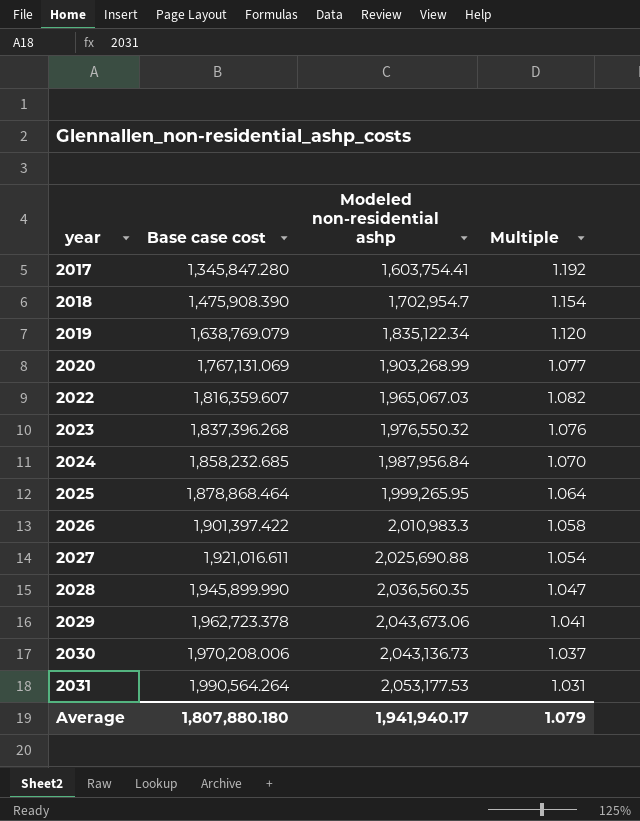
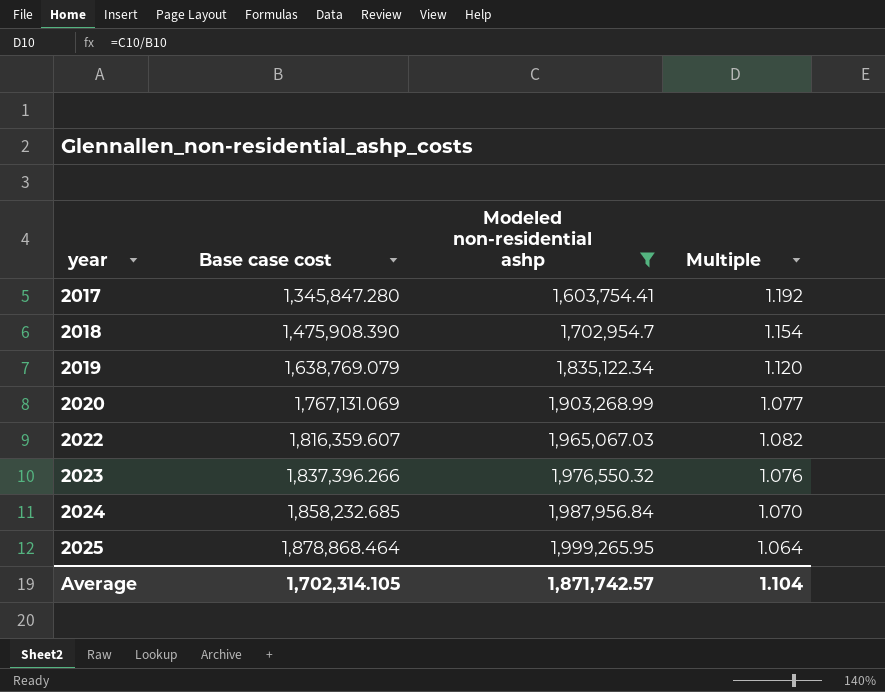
filter: none -> Modeled non-residential ashp <= 1,999,265.95
2023 | Base case cost: 1,837,396.268 -> 1,837,396.266
Average | Base case cost: 1,807,880.180 -> 1,702,314.105
Average | Modeled non-residential ashp: 1,941,940.17 -> 1,871,742.57
Average | Multiple: 1.079 -> 1.104

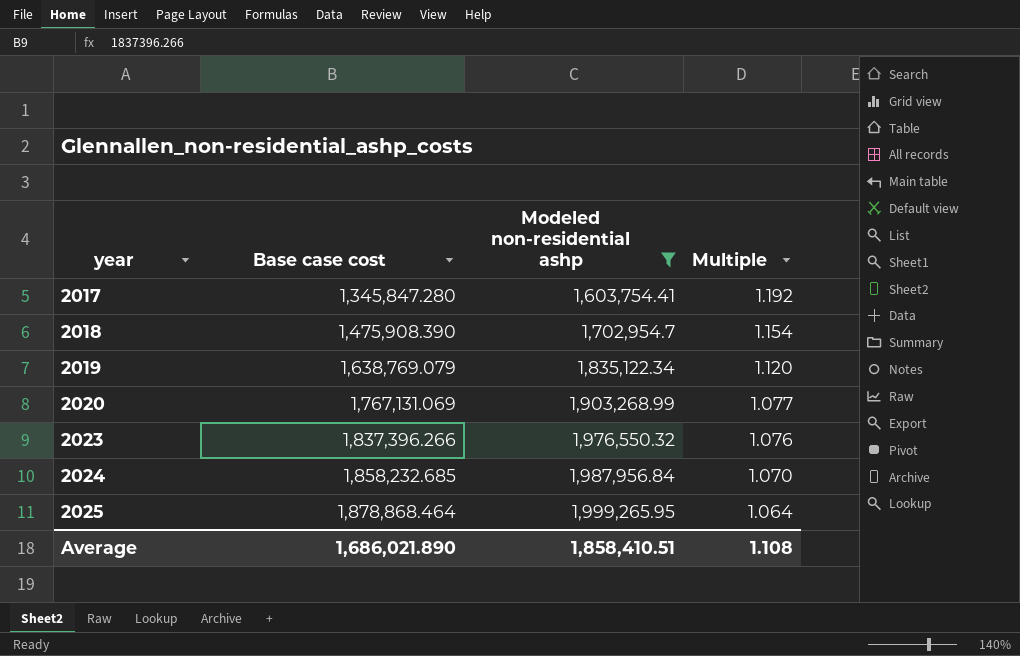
row 2022: 1,816,359.607 | 1,965,067.03 | 1.082 -> none
Average | Base case cost: 1,702,314.105 -> 1,686,021.890
Average | Modeled non-residential ashp: 1,871,742.57 -> 1,858,410.51
Average | Multiple: 1.104 -> 1.108

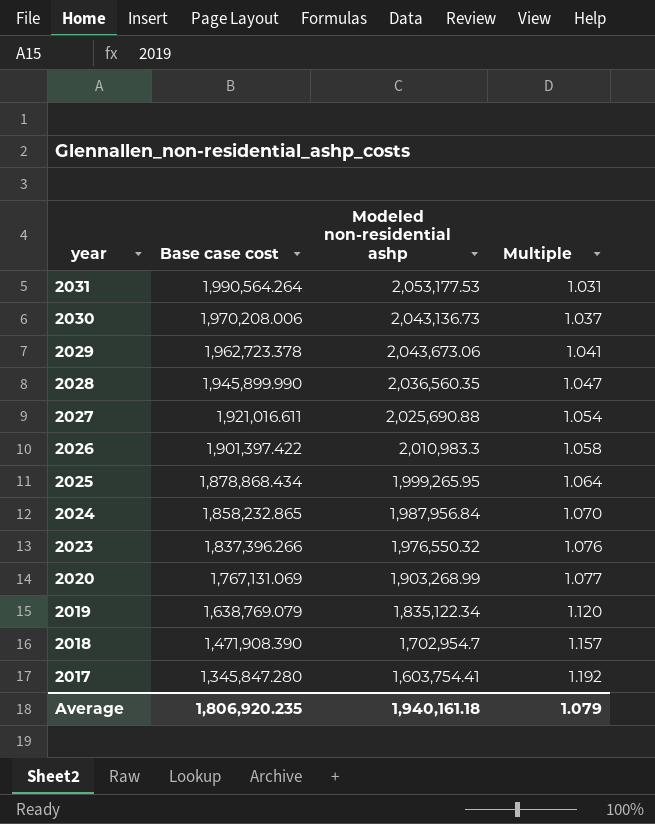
filter: Modeled non-residential ashp <= 1,999,265.95 -> none
row order: year ascending -> year descending
2025 | Base case cost: 1,878,868.464 -> 1,878,868.434
2024 | Base case cost: 1,858,232.685 -> 1,858,232.865
2018 | Base case cost: 1,475,908.390 -> 1,471,908.390
2018 | Multiple: 1.154 -> 1.157
Average | Base case cost: 1,686,021.890 -> 1,806,920.235
Average | Modeled non-residential ashp: 1,858,410.51 -> 1,940,161.18
Average | Multiple: 1.108 -> 1.079

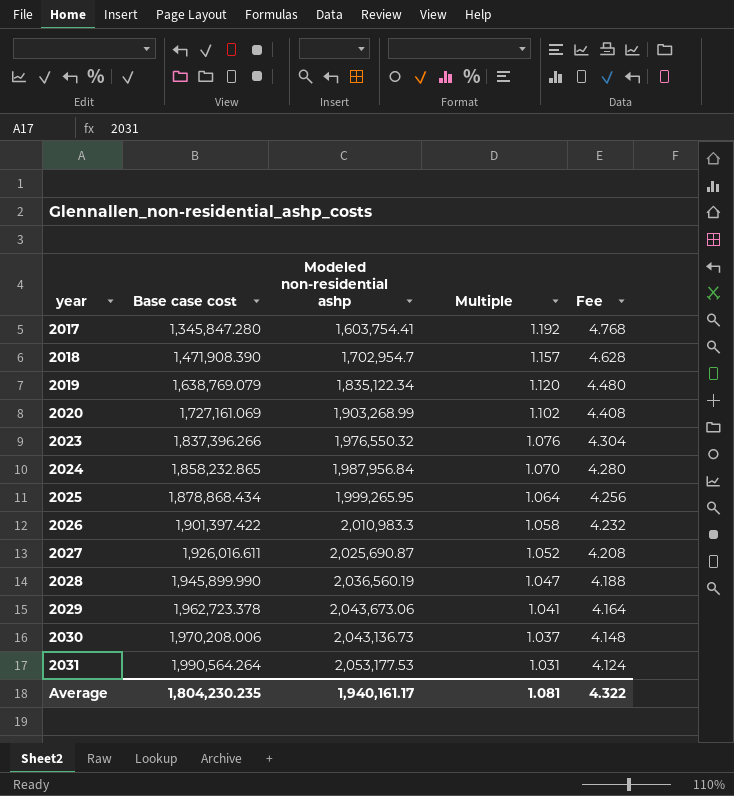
row order: year descending -> year ascending
column Fee | formula: none -> [Multiple] * 4
2020 | Base case cost: 1,767,131.069 -> 1,727,161.069
2020 | Multiple: 1.077 -> 1.102
2027 | Base case cost: 1,921,016.611 -> 1,926,016.611
2027 | Modeled non-residential ashp: 2,025,690.88 -> 2,025,690.87
2027 | Multiple: 1.054 -> 1.052
2028 | Modeled non-residential ashp: 2,036,560.35 -> 2,036,560.19
Average | Base case cost: 1,806,920.235 -> 1,804,230.235
Average | Modeled non-residential ashp: 1,940,161.18 -> 1,940,161.17
Average | Multiple: 1.079 -> 1.081

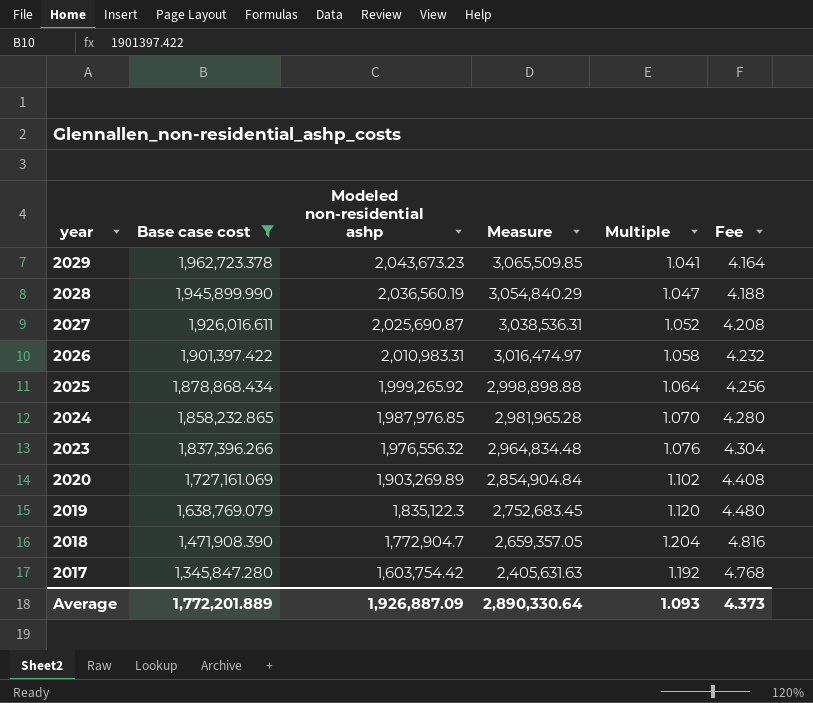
filter: none -> Base case cost <= 1,962,723.378
row order: year ascending -> year descending
column Measure | formula: none -> [Modeled non-residential ashp] * 1.5
2029 | Modeled non-residential ashp: 2,043,673.06 -> 2,043,673.23
2026 | Modeled non-residential ashp: 2,010,983.3 -> 2,010,983.31
2025 | Modeled non-residential ashp: 1,999,265.95 -> 1,999,265.92
2024 | Modeled non-residential ashp: 1,987,956.84 -> 1,987,976.85
2023 | Modeled non-residential ashp: 1,976,550.32 -> 1,976,556.32
2020 | Modeled non-residential ashp: 1,903,268.99 -> 1,903,269.89
2019 | Modeled non-residential ashp: 1,835,122.34 -> 1,835,122.3
2018 | Modeled non-residential ashp: 1,702,954.7 -> 1,772,904.7
2018 | Multiple: 1.157 -> 1.204
2018 | Fee: 4.628 -> 4.816
2017 | Modeled non-residential ashp: 1,603,754.41 -> 1,603,754.42
Average | Base case cost: 1,804,230.235 -> 1,772,201.889
Average | Modeled non-residential ashp: 1,940,161.17 -> 1,926,887.09
Average | Multiple: 1.081 -> 1.093
Average | Fee: 4.322 -> 4.373

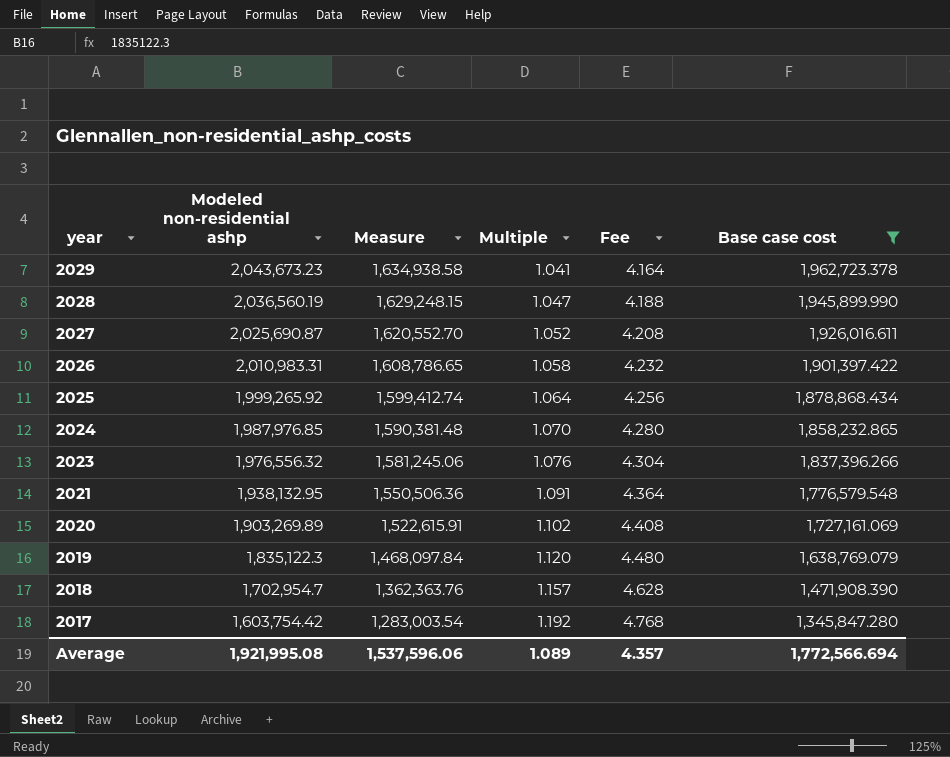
column Measure | formula: [Modeled non-residential ashp] * 1.5 -> [Modeled non-residential ashp] * 0.8
column Base case cost | position: 2 -> 6
row 2021: none -> 1,938,132.95 | 1,550,506.36 | 1.091 | 4.364 | 1,776,579.548
2018 | Modeled non-residential ashp: 1,772,904.7 -> 1,702,954.7
2018 | Multiple: 1.204 -> 1.157
2018 | Fee: 4.816 -> 4.628
Average | Modeled non-residential ashp: 1,926,887.09 -> 1,921,995.08
Average | Measure: 2,890,330.64 -> 1,537,596.06
Average | Multiple: 1.093 -> 1.089
Average | Fee: 4.373 -> 4.357
Average | Base case cost: 1,772,201.889 -> 1,772,566.694

